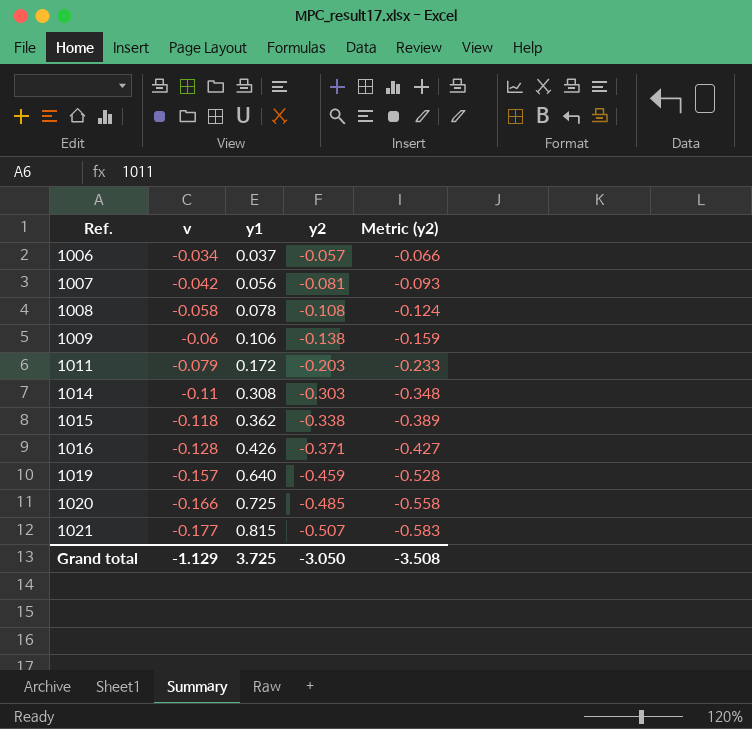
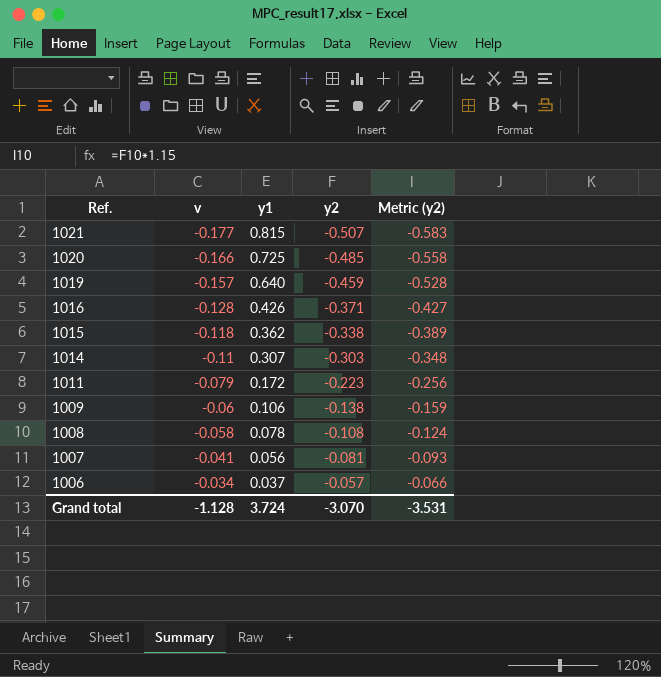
row order: Ref. ascending -> Ref. descending
1014 | y1: 0.308 -> 0.307
1011 | y2: -0.203 -> -0.223
1011 | Metric (y2): -0.233 -> -0.256
1007 | v: -0.042 -> -0.041
Grand total | v: -1.129 -> -1.128
Grand total | y1: 3.725 -> 3.724
Grand total | y2: -3.050 -> -3.070
Grand total | Metric (y2): -3.508 -> -3.531

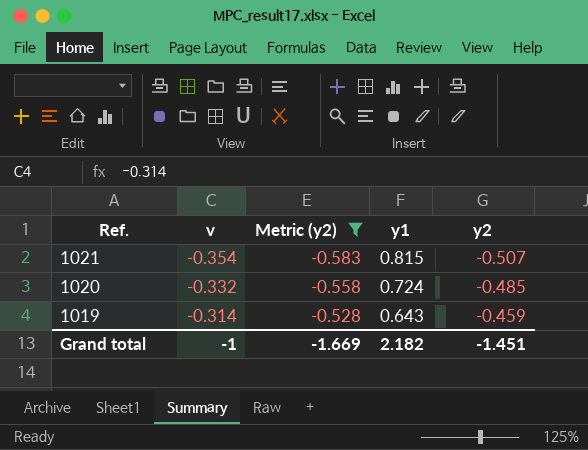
filter: none -> Metric (y2) <= -0.528
column Metric (y2) | position: 5 -> 3
1021 | v: -0.177 -> -0.354
1020 | v: -0.166 -> -0.332
1020 | y1: 0.725 -> 0.724
1019 | v: -0.157 -> -0.314
1019 | y1: 0.640 -> 0.643
Grand total | v: -1.128 -> -1
Grand total | Metric (y2): -3.531 -> -1.669
Grand total | y1: 3.724 -> 2.182
Grand total | y2: -3.070 -> -1.451

